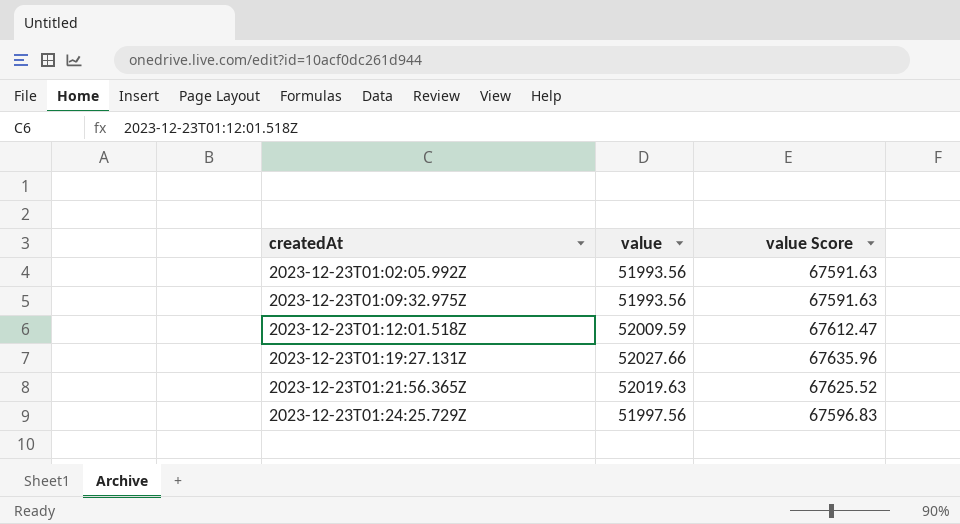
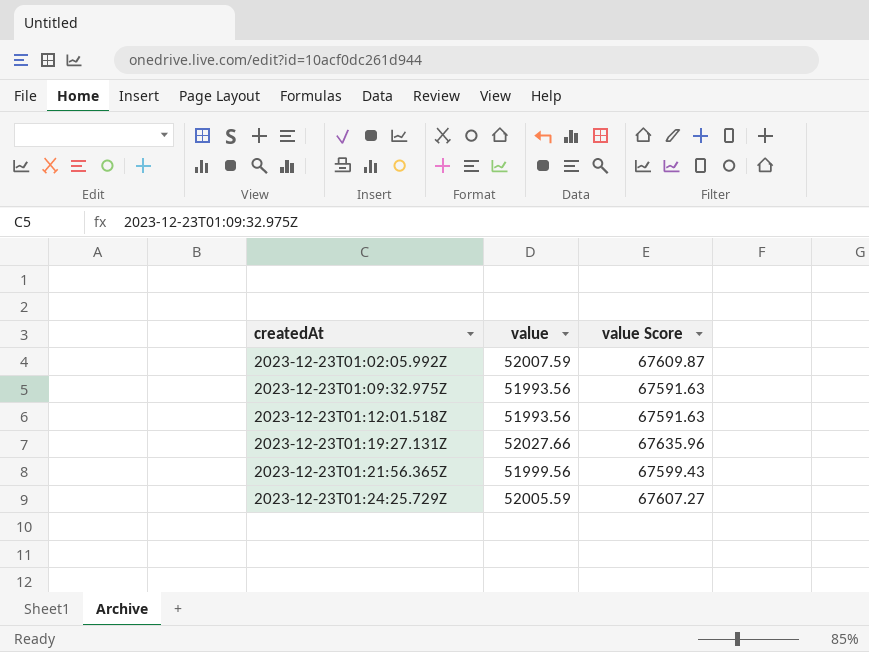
2023-12-23T01:02:05.992Z | value: 51993.56 -> 52007.59
2023-12-23T01:02:05.992Z | value Score: 67591.63 -> 67609.87
2023-12-23T01:12:01.518Z | value: 52009.59 -> 51993.56
2023-12-23T01:12:01.518Z | value Score: 67612.47 -> 67591.63
2023-12-23T01:21:56.365Z | value: 52019.63 -> 51999.56
2023-12-23T01:21:56.365Z | value Score: 67625.52 -> 67599.43
2023-12-23T01:24:25.729Z | value: 51997.56 -> 52005.59
2023-12-23T01:24:25.729Z | value Score: 67596.83 -> 67607.27

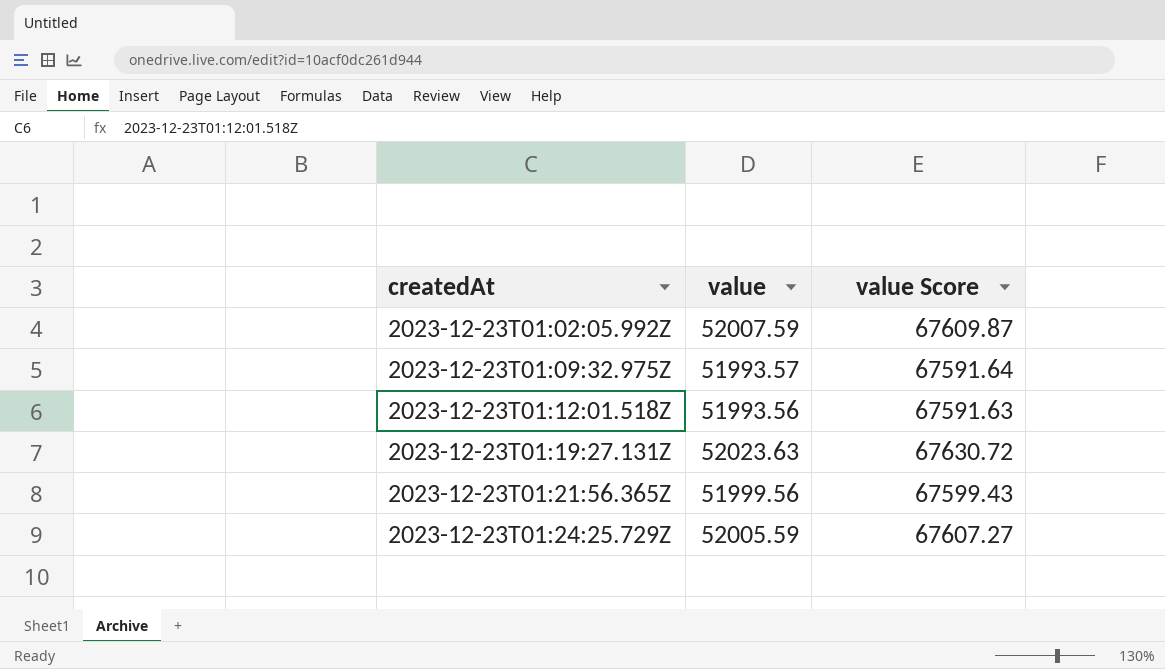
2023-12-23T01:09:32.975Z | value: 51993.56 -> 51993.57
2023-12-23T01:09:32.975Z | value Score: 67591.63 -> 67591.64
2023-12-23T01:19:27.131Z | value: 52027.66 -> 52023.63
2023-12-23T01:19:27.131Z | value Score: 67635.96 -> 67630.72

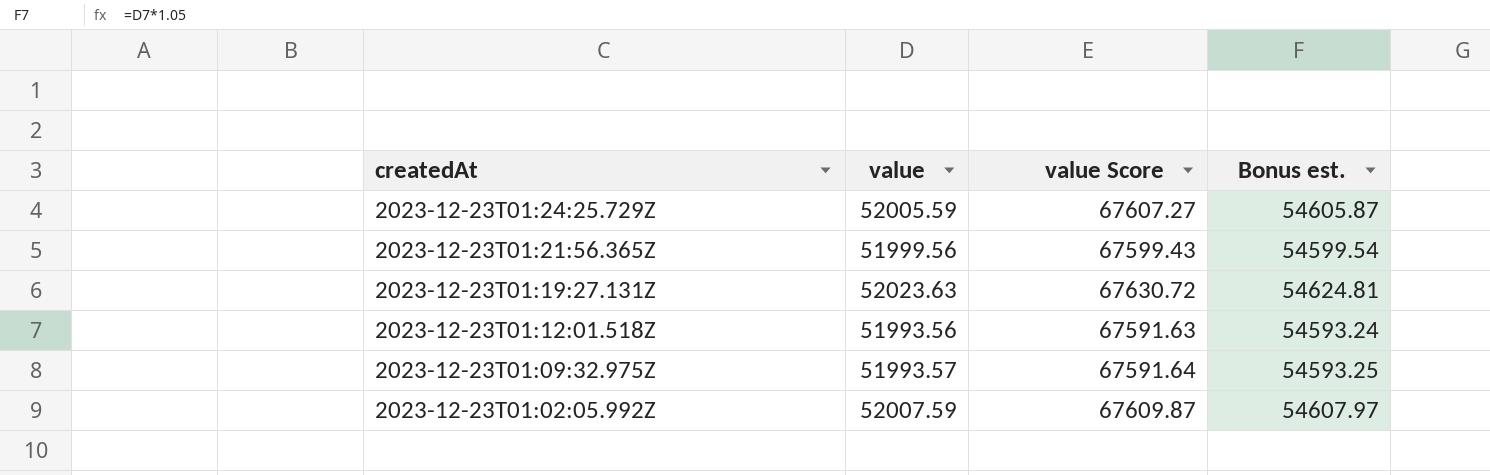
row order: createdAt ascending -> createdAt descending
column Bonus est. | formula: none -> [value] * 1.05

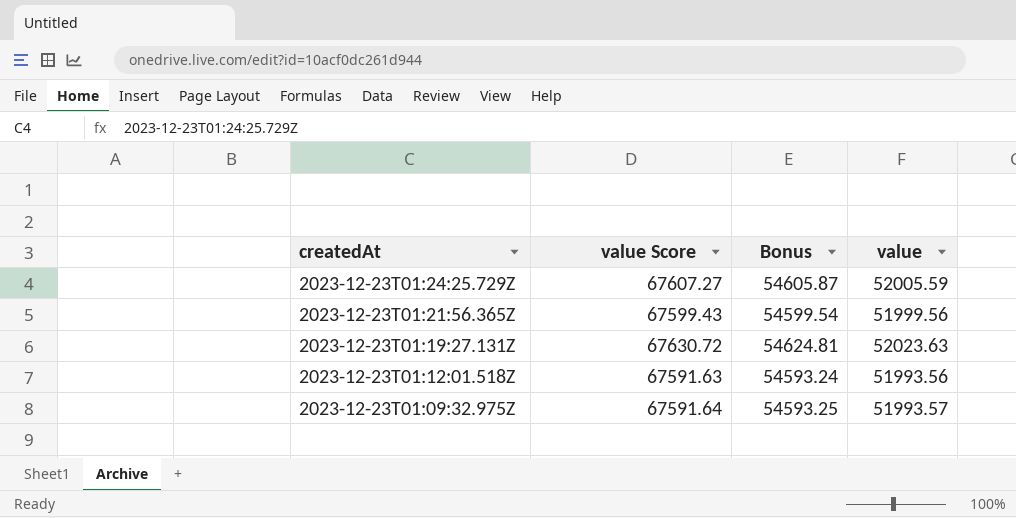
column name: Bonus est. -> Bonus
column value | position: 2 -> 4
row 2023-12-23T01:02:05.992Z: 52007.59 | 67609.87 | 54607.97 -> none

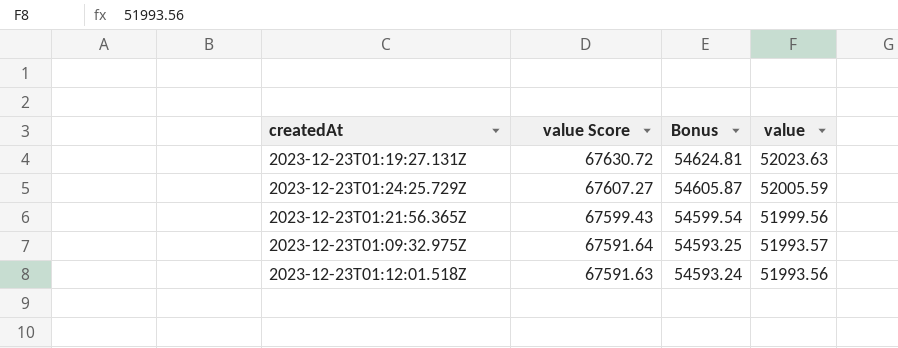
row order: createdAt descending -> value Score descending

